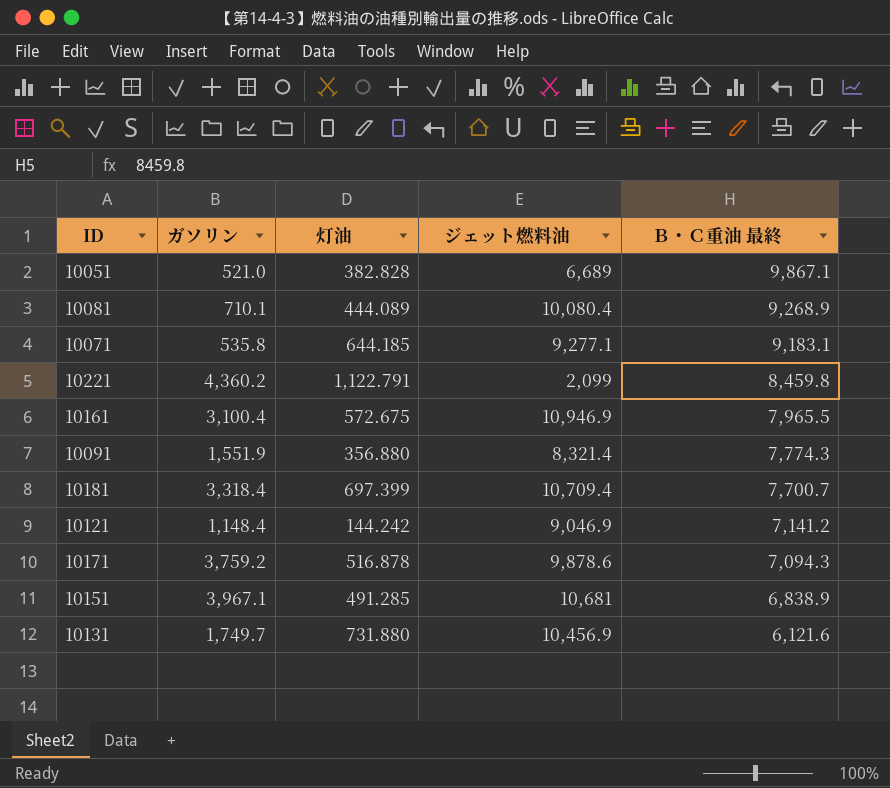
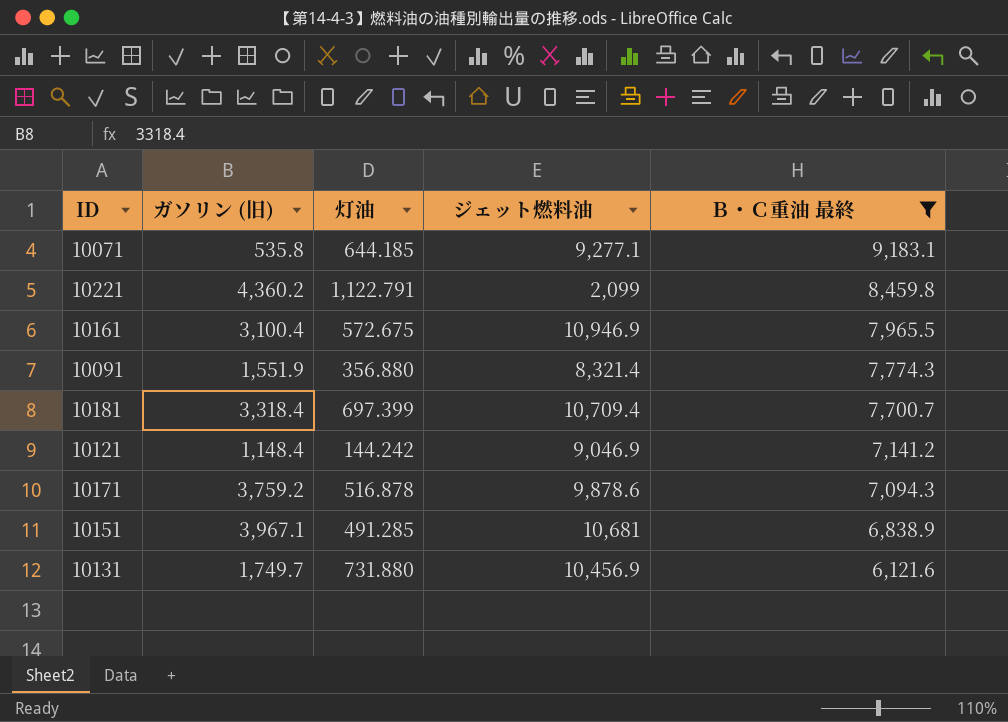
filter: none -> Ｂ・Ｃ重油 最終 <= 9,183.1
column name: ガソリン -> ガソリン (旧)

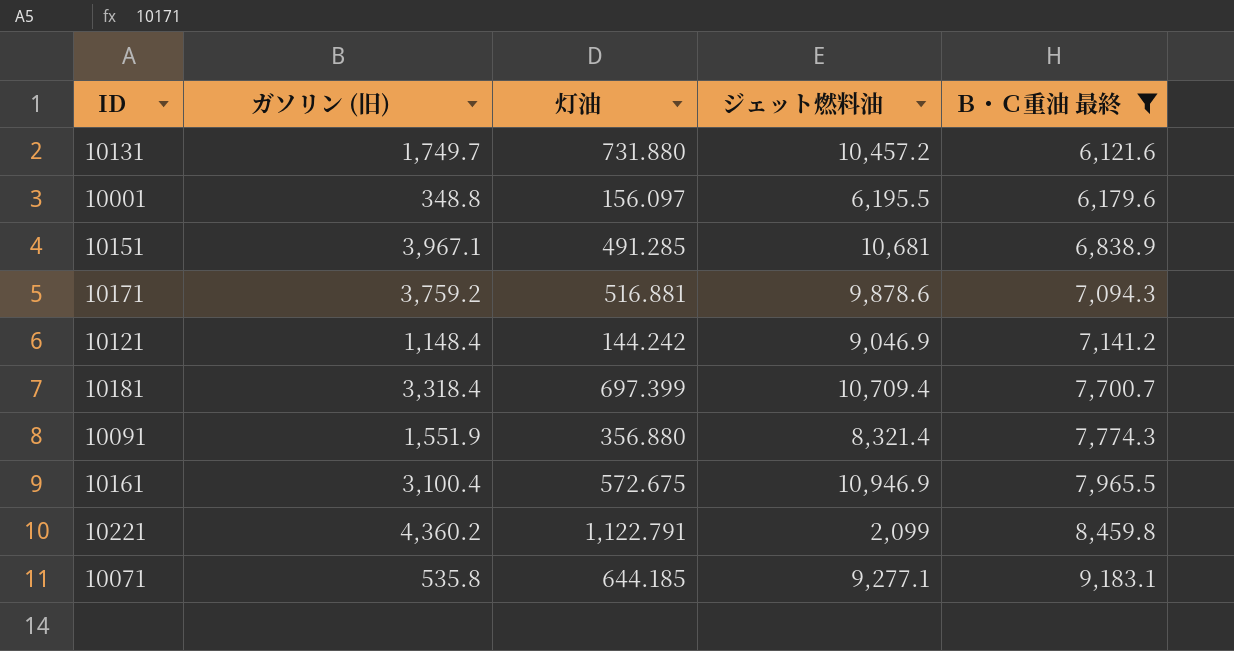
row order: Ｂ・Ｃ重油 最終 descending -> Ｂ・Ｃ重油 最終 ascending
10131 | ジェット燃料油: 10,456.9 -> 10,457.2
row 10001: none -> 348.8 | 156.097 | 6,195.5 | 6,179.6
10171 | 灯油: 516.878 -> 516.881

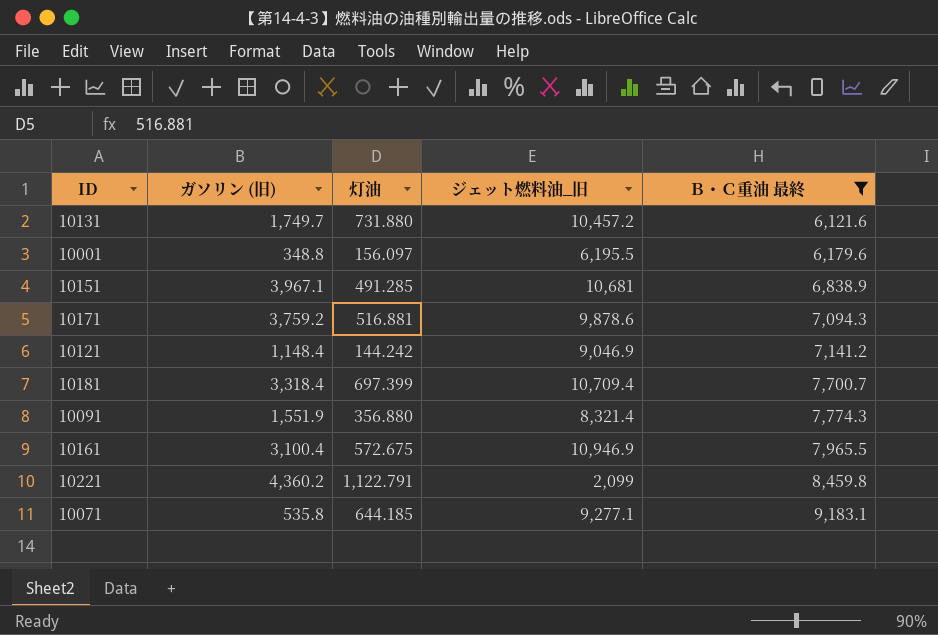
column name: ジェット燃料油 -> ジェット燃料油_旧

